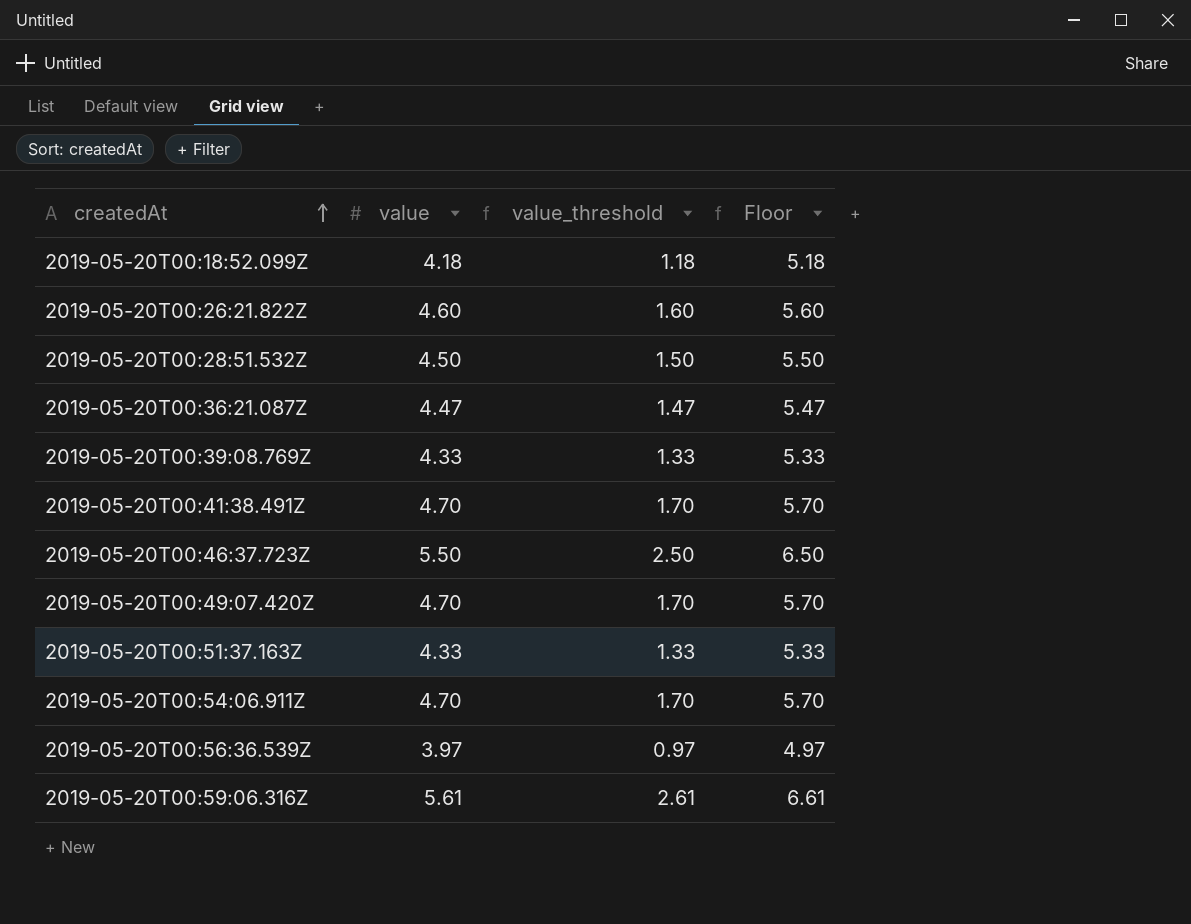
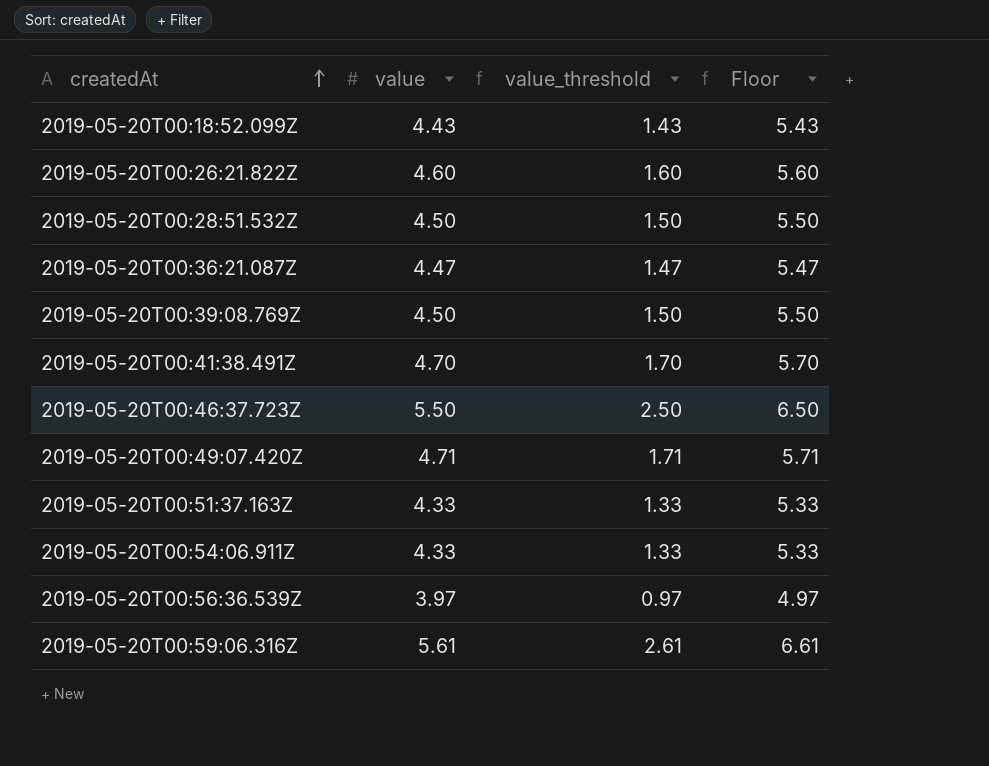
2019-05-20T00:18:52.099Z | value: 4.18 -> 4.43
2019-05-20T00:18:52.099Z | value_threshold: 1.18 -> 1.43
2019-05-20T00:18:52.099Z | Floor: 5.18 -> 5.43
2019-05-20T00:39:08.769Z | value: 4.33 -> 4.50
2019-05-20T00:39:08.769Z | value_threshold: 1.33 -> 1.50
2019-05-20T00:39:08.769Z | Floor: 5.33 -> 5.50
2019-05-20T00:49:07.420Z | value: 4.70 -> 4.71
2019-05-20T00:49:07.420Z | value_threshold: 1.70 -> 1.71
2019-05-20T00:49:07.420Z | Floor: 5.70 -> 5.71
2019-05-20T00:54:06.911Z | value: 4.70 -> 4.33
2019-05-20T00:54:06.911Z | value_threshold: 1.70 -> 1.33
2019-05-20T00:54:06.911Z | Floor: 5.70 -> 5.33

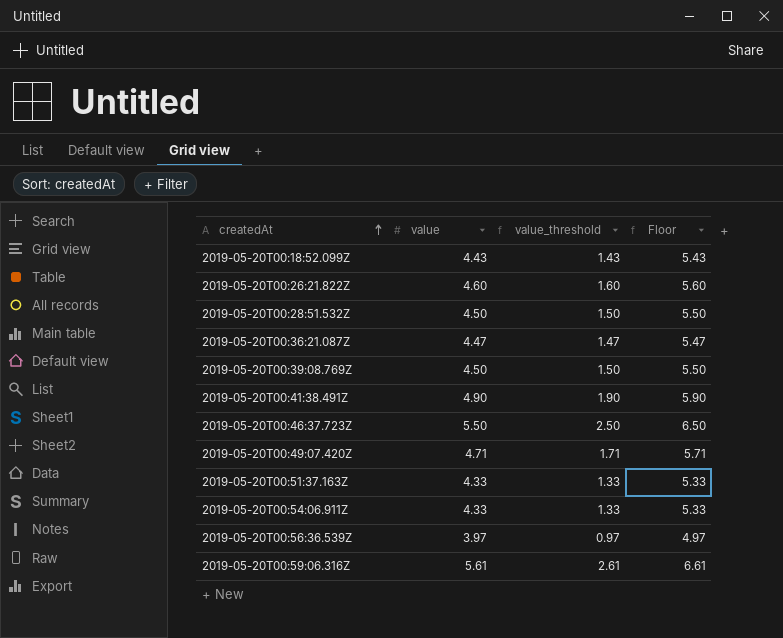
2019-05-20T00:41:38.491Z | value: 4.70 -> 4.90
2019-05-20T00:41:38.491Z | value_threshold: 1.70 -> 1.90
2019-05-20T00:41:38.491Z | Floor: 5.70 -> 5.90

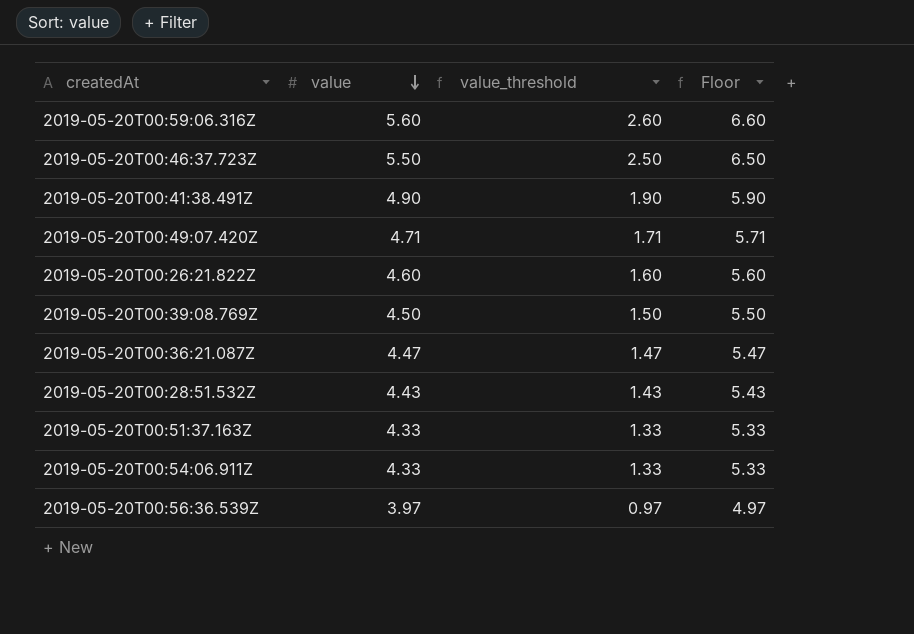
row order: createdAt ascending -> value descending
row 2019-05-20T00:18:52.099Z: 4.43 | 1.43 | 5.43 -> none
2019-05-20T00:59:06.316Z | value: 5.61 -> 5.60
2019-05-20T00:59:06.316Z | value_threshold: 2.61 -> 2.60
2019-05-20T00:59:06.316Z | Floor: 6.61 -> 6.60
2019-05-20T00:28:51.532Z | value: 4.50 -> 4.43
2019-05-20T00:28:51.532Z | value_threshold: 1.50 -> 1.43
2019-05-20T00:28:51.532Z | Floor: 5.50 -> 5.43

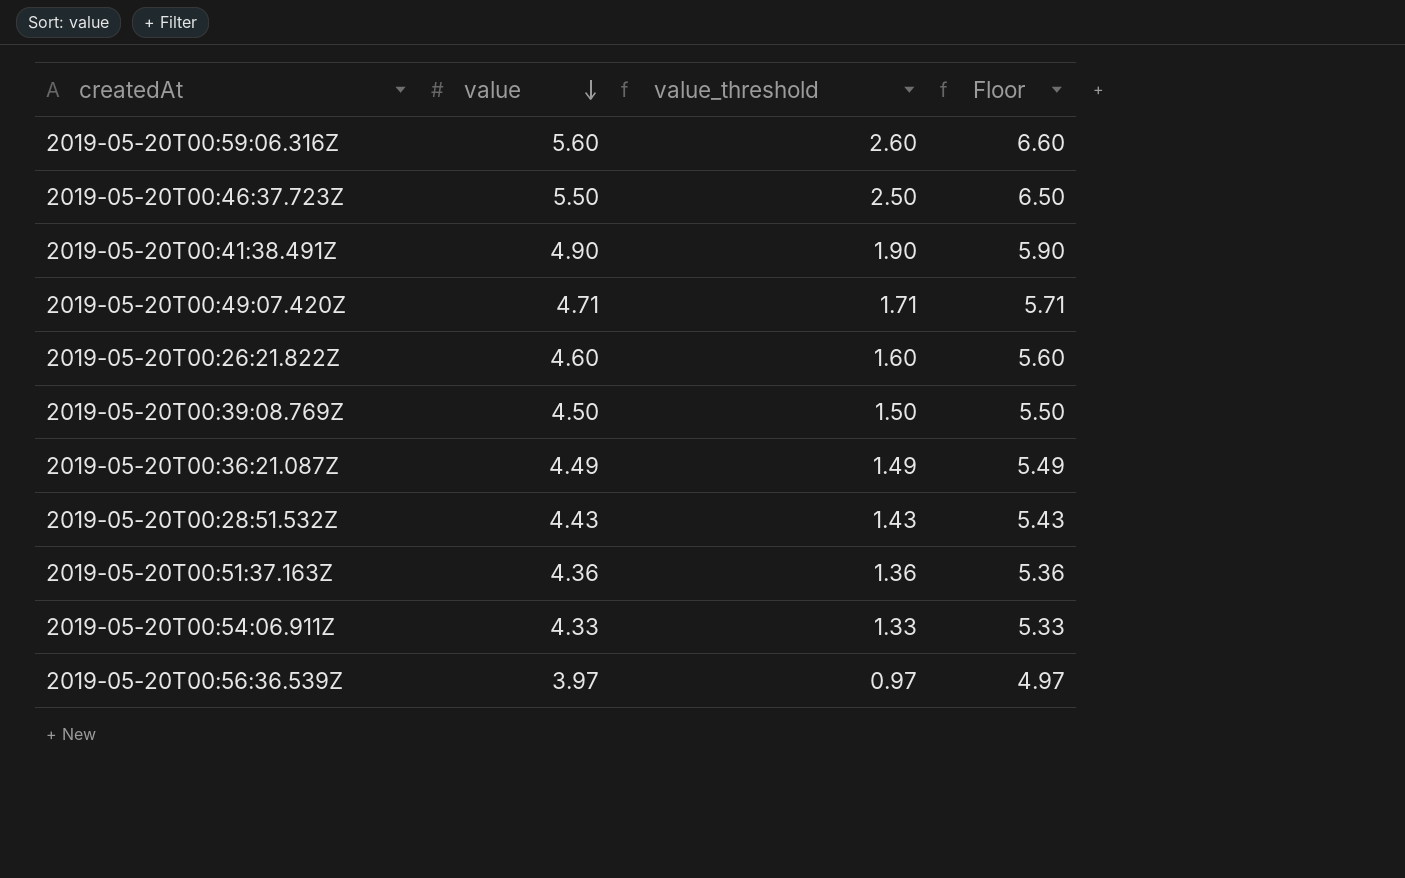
2019-05-20T00:36:21.087Z | value: 4.47 -> 4.49
2019-05-20T00:36:21.087Z | value_threshold: 1.47 -> 1.49
2019-05-20T00:36:21.087Z | Floor: 5.47 -> 5.49
2019-05-20T00:51:37.163Z | value: 4.33 -> 4.36
2019-05-20T00:51:37.163Z | value_threshold: 1.33 -> 1.36
2019-05-20T00:51:37.163Z | Floor: 5.33 -> 5.36

